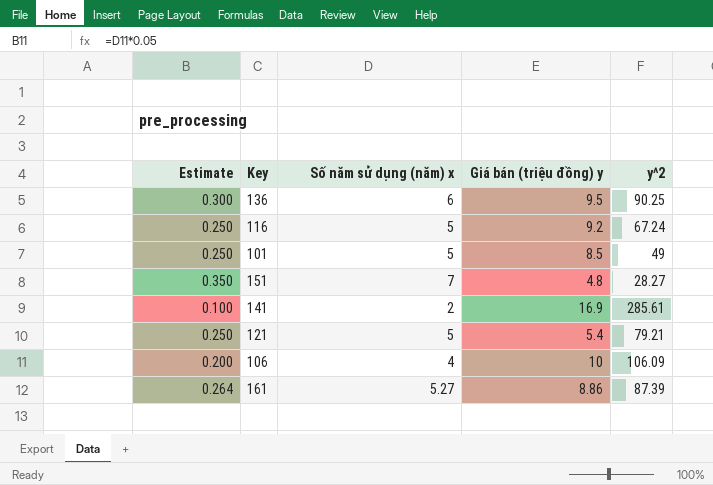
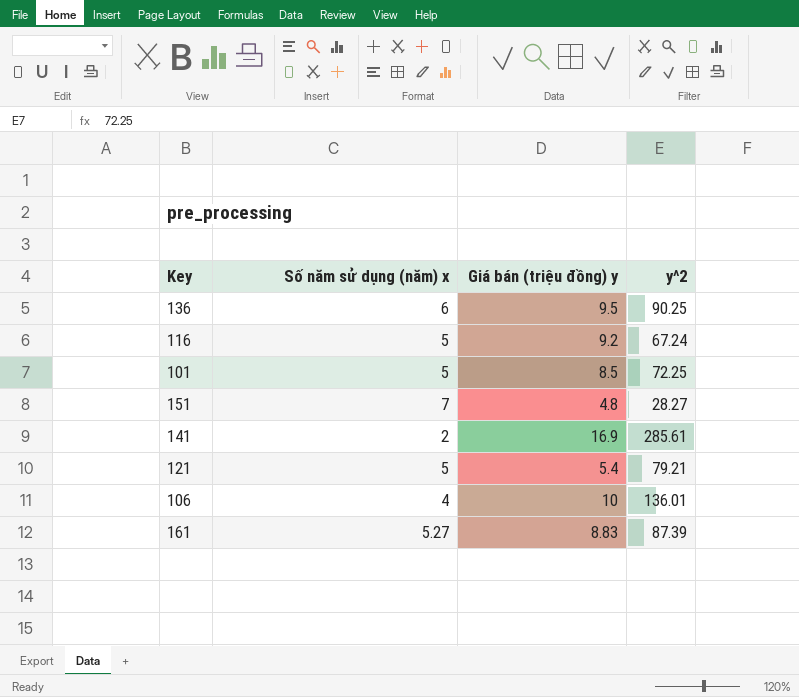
column Estimate | formula: [Số năm sử dụng (năm) x] * 0.05 -> none
101 | y^2: 49 -> 72.25
106 | y^2: 106.09 -> 136.01
161 | Giá bán (triệu đồng) y: 8.86 -> 8.83

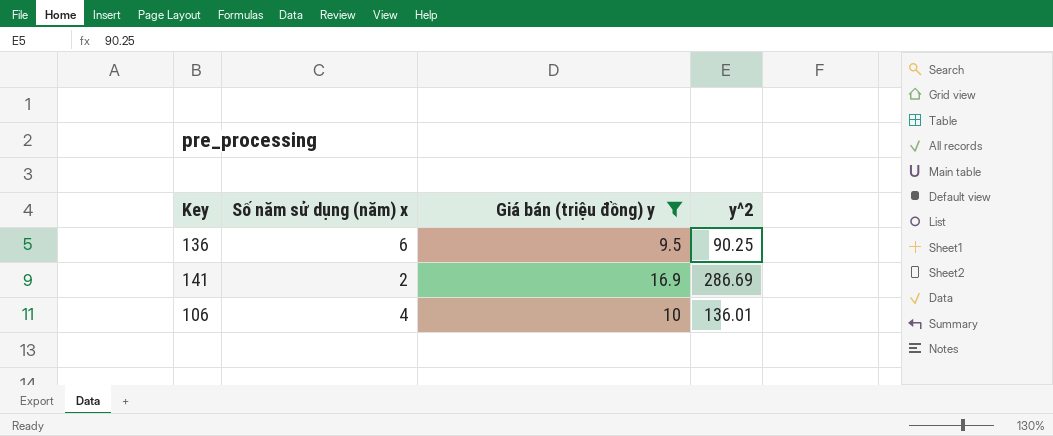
filter: none -> Giá bán (triệu đồng) y >= 9.5
141 | y^2: 285.61 -> 286.69

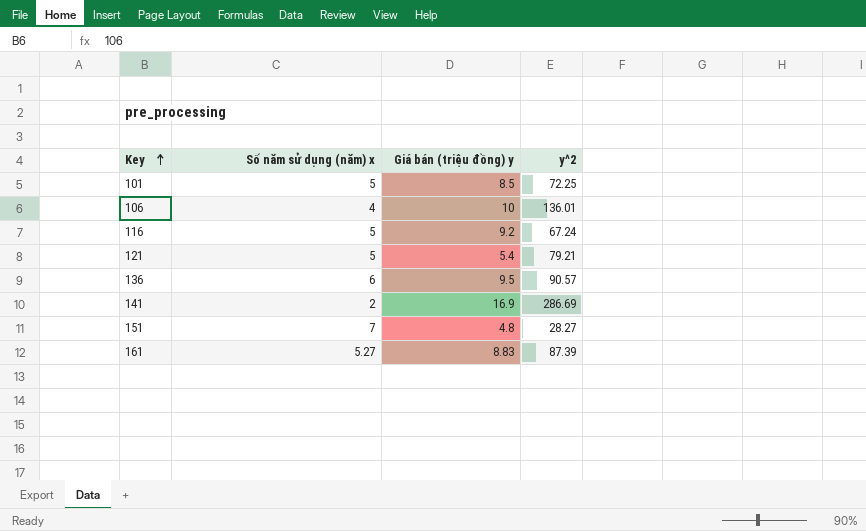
filter: Giá bán (triệu đồng) y >= 9.5 -> none
row order: none -> Key ascending
136 | y^2: 90.25 -> 90.57

